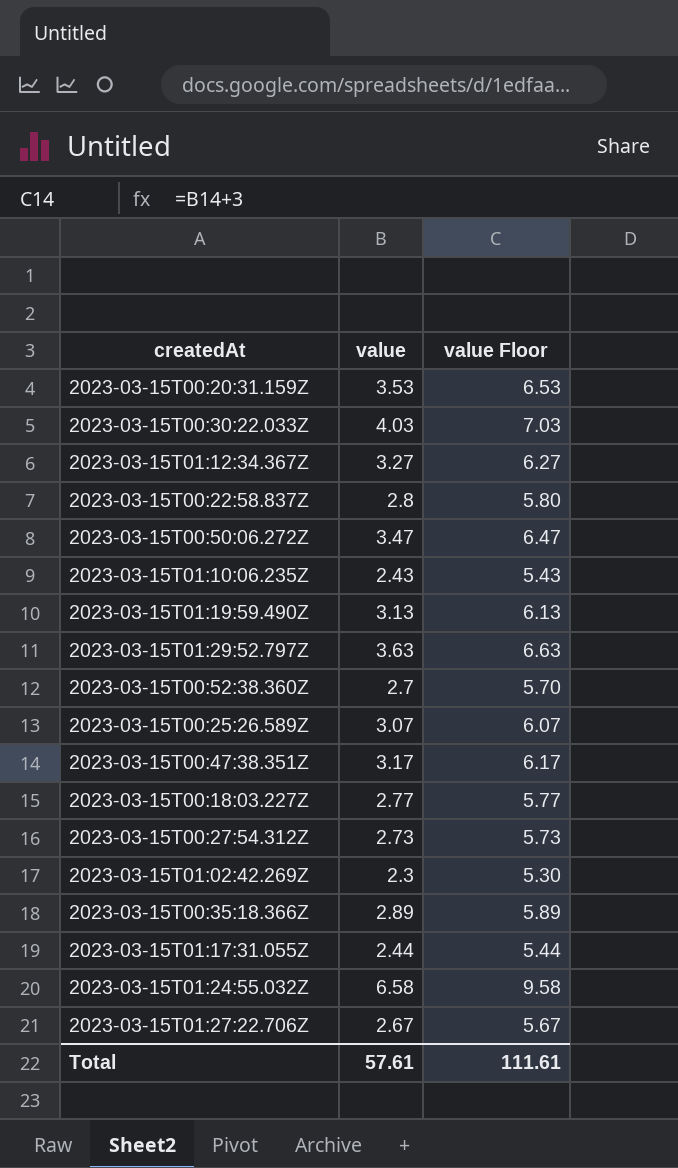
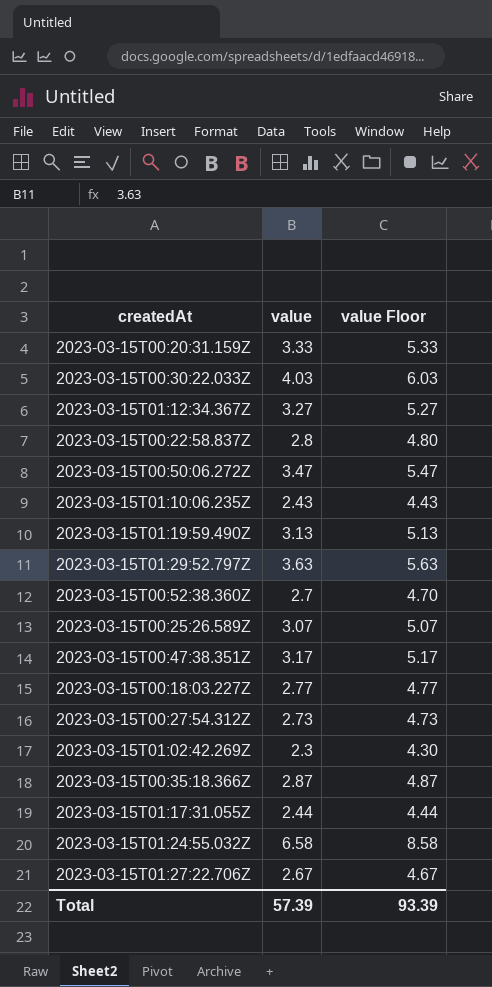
column value Floor | formula: [value] + 3 -> [value] + 2
2023-03-15T00:20:31.159Z | value: 3.53 -> 3.33
2023-03-15T00:35:18.366Z | value: 2.89 -> 2.87
Total | value: 57.61 -> 57.39
Total | value Floor: 111.61 -> 93.39

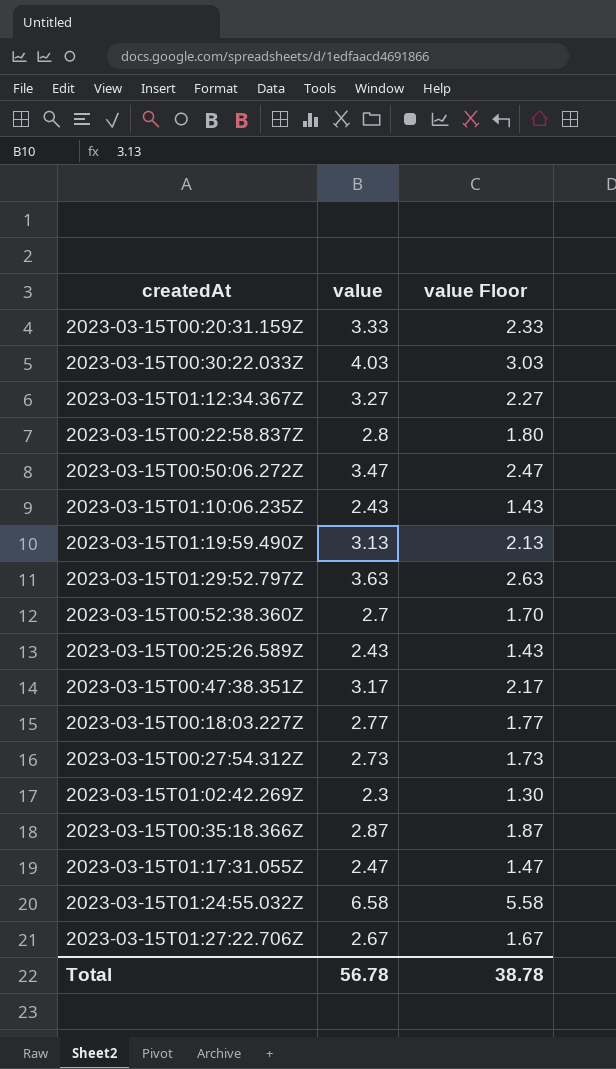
column value Floor | formula: [value] + 2 -> [value] - 1
2023-03-15T00:25:26.589Z | value: 3.07 -> 2.43
2023-03-15T01:17:31.055Z | value: 2.44 -> 2.47
Total | value: 57.39 -> 56.78
Total | value Floor: 93.39 -> 38.78

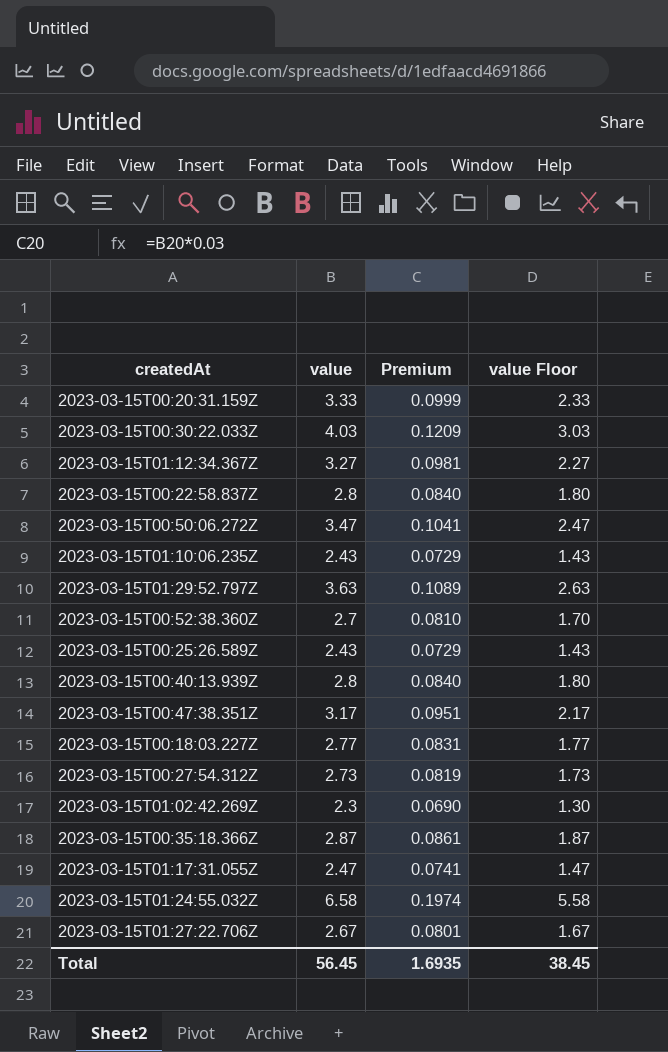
column Premium | formula: none -> [value] * 0.03
row 2023-03-15T01:19:59.490Z: 3.13 | 2.13 -> none
row 2023-03-15T00:40:13.939Z: none -> 2.8 | 0.0840 | 1.80
Total | value: 56.78 -> 56.45
Total | value Floor: 38.78 -> 38.45

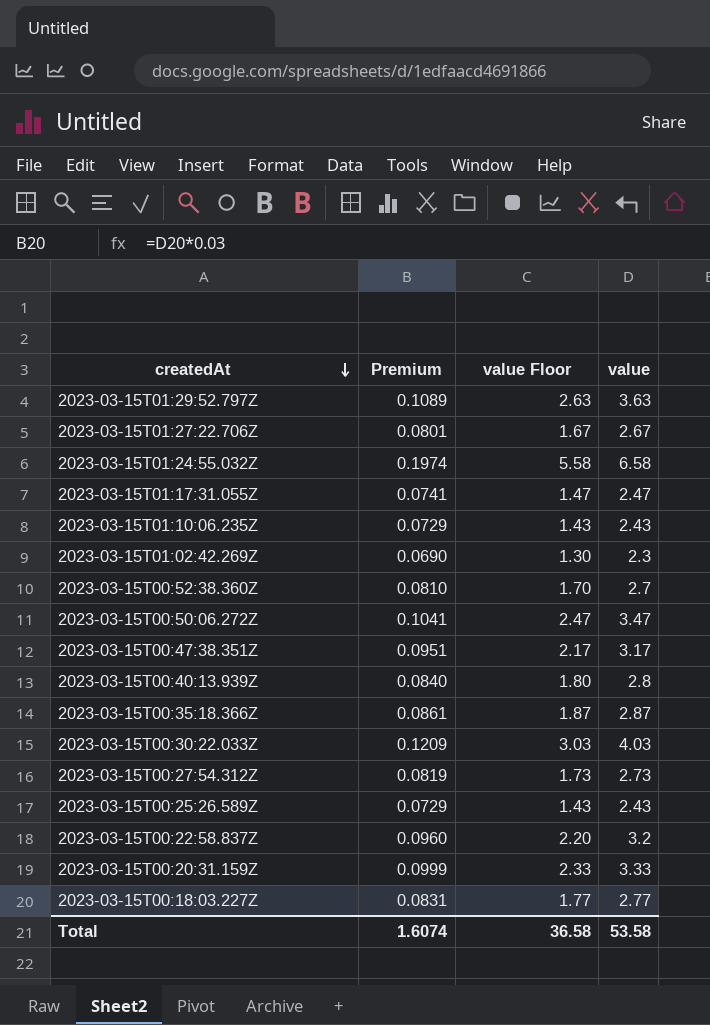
row order: none -> createdAt descending
column value | position: 2 -> 4
row 2023-03-15T01:12:34.367Z: 3.27 | 0.0981 | 2.27 -> none
2023-03-15T00:22:58.837Z | Premium: 0.0840 -> 0.0960
2023-03-15T00:22:58.837Z | value Floor: 1.80 -> 2.20
2023-03-15T00:22:58.837Z | value: 2.8 -> 3.2
Total | Premium: 1.6935 -> 1.6074
Total | value Floor: 38.45 -> 36.58
Total | value: 56.45 -> 53.58

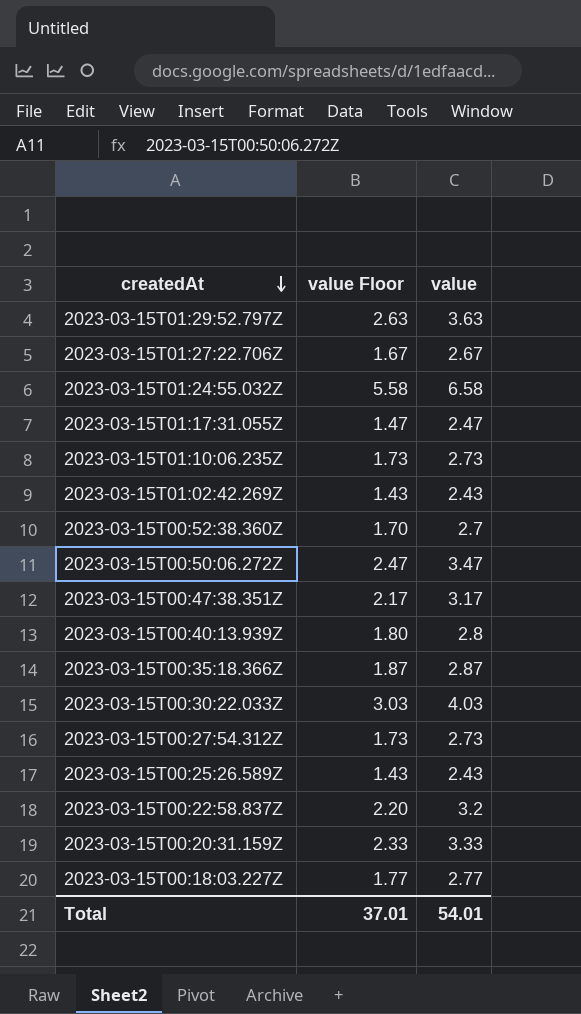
column Premium | formula: [value] * 0.03 -> none
2023-03-15T01:10:06.235Z | value Floor: 1.43 -> 1.73
2023-03-15T01:10:06.235Z | value: 2.43 -> 2.73
2023-03-15T01:02:42.269Z | value Floor: 1.30 -> 1.43
2023-03-15T01:02:42.269Z | value: 2.3 -> 2.43
Total | value Floor: 36.58 -> 37.01
Total | value: 53.58 -> 54.01

